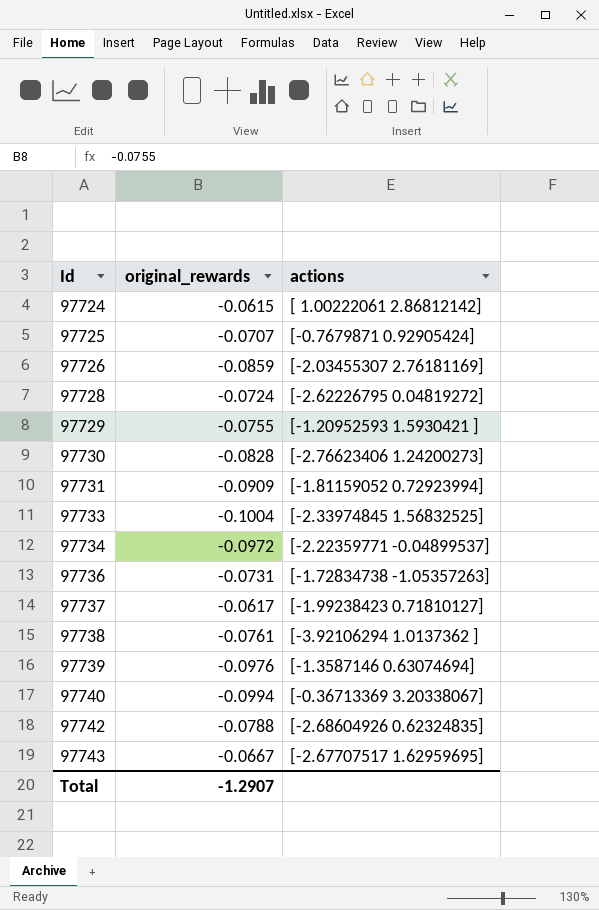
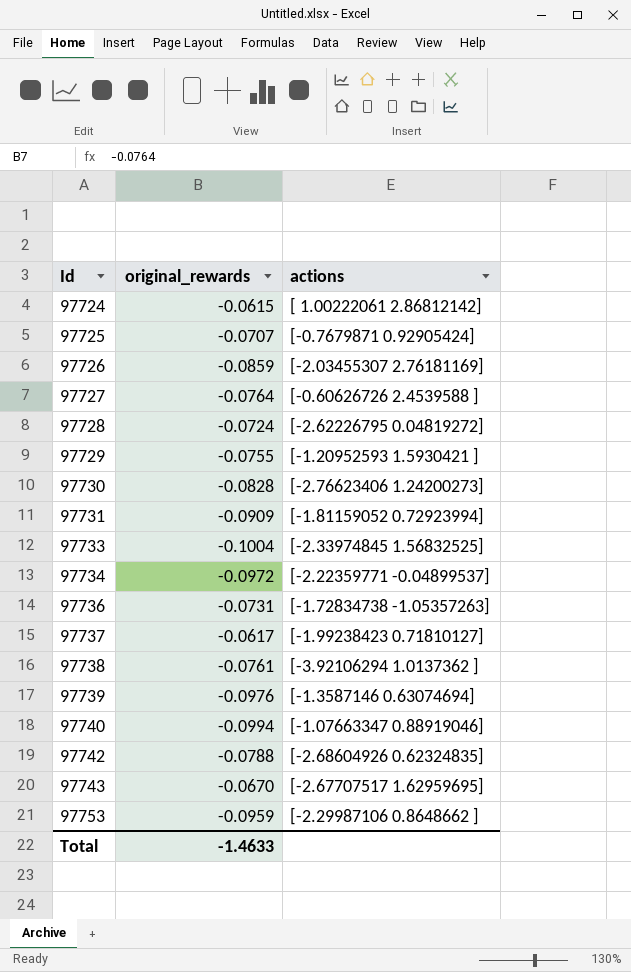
row 97727: none -> -0.0764 | [-0.60626726 2.4539588 ]
97740 | actions: [-0.36713369 3.20338067] -> [-1.07663347 0.88919046]
97743 | original_rewards: -0.0667 -> -0.0670
row 97753: none -> -0.0959 | [-2.29987106 0.8648662 ]
Total | original_rewards: -1.2907 -> -1.4633

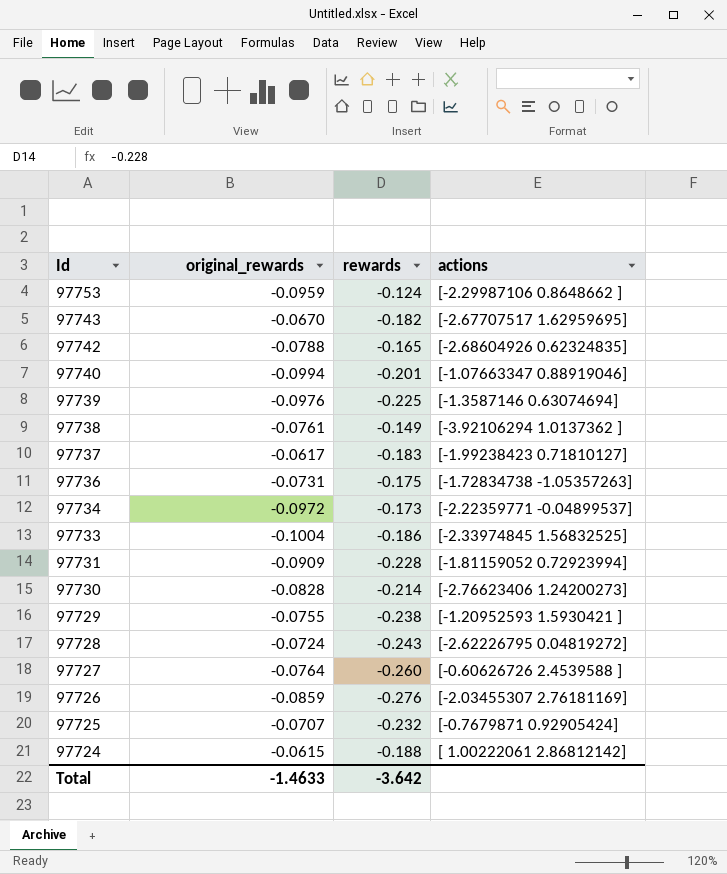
row order: Id ascending -> Id descending
column rewards | position: none -> 3

